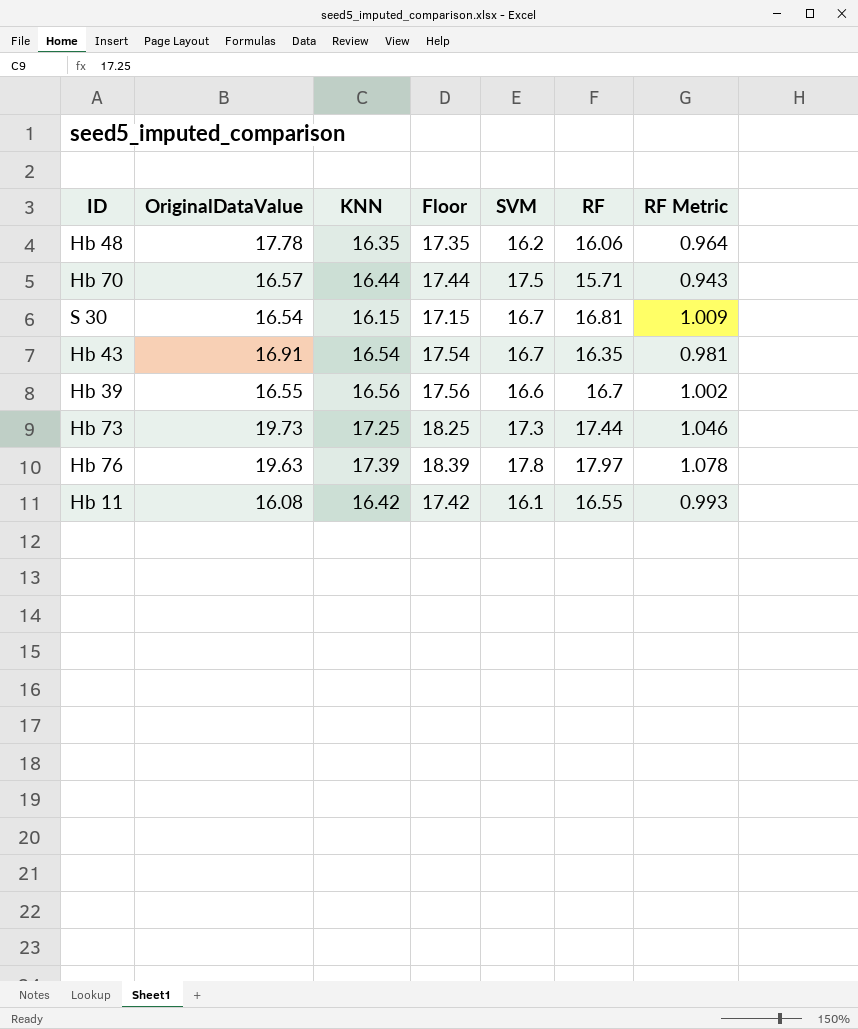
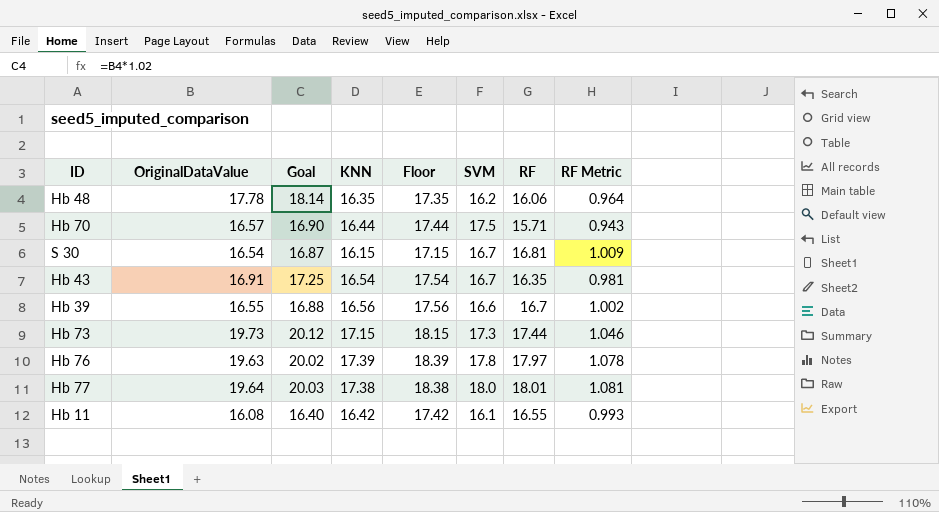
column Goal | formula: none -> [OriginalDataValue] * 1.02
Hb 73 | KNN: 17.25 -> 17.15
Hb 73 | Floor: 18.25 -> 18.15
row Hb 77: none -> 19.64 | 20.03 | 17.38 | 18.38 | 18.0 | 18.01 | 1.081

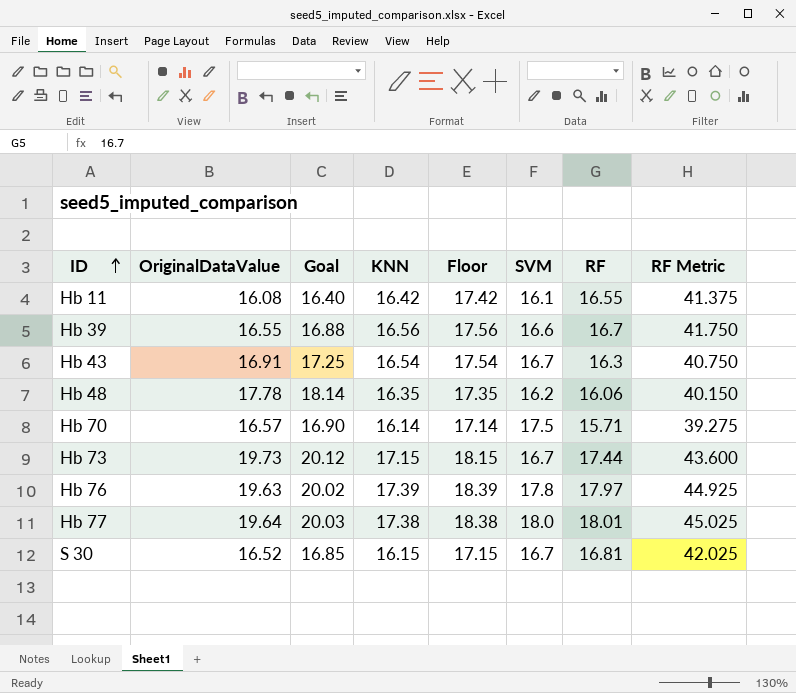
row order: none -> ID ascending
column RF Metric | formula: [RF] * 0.06 -> [RF] * 2.5
Hb 43 | RF: 16.35 -> 16.3
Hb 70 | KNN: 16.44 -> 16.14
Hb 70 | Floor: 17.44 -> 17.14
Hb 73 | SVM: 17.3 -> 16.7
S 30 | OriginalDataValue: 16.54 -> 16.52
S 30 | Goal: 16.87 -> 16.85

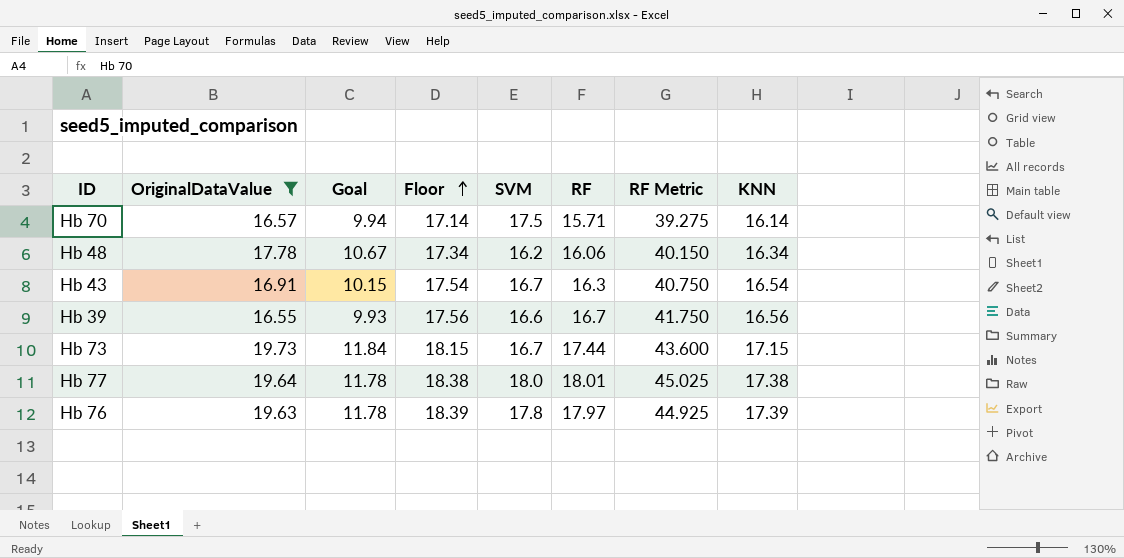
filter: none -> OriginalDataValue >= 16.55
row order: ID ascending -> Floor ascending
column Goal | formula: [OriginalDataValue] * 1.02 -> [OriginalDataValue] * 0.6
column KNN | position: 4 -> 8
Hb 48 | Floor: 17.35 -> 17.34
Hb 48 | KNN: 16.35 -> 16.34

